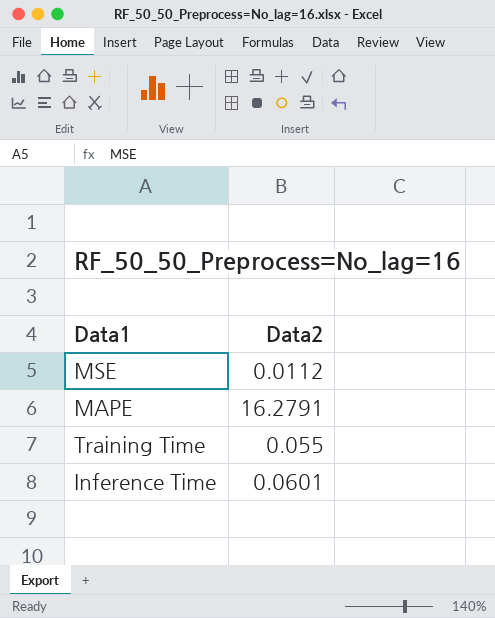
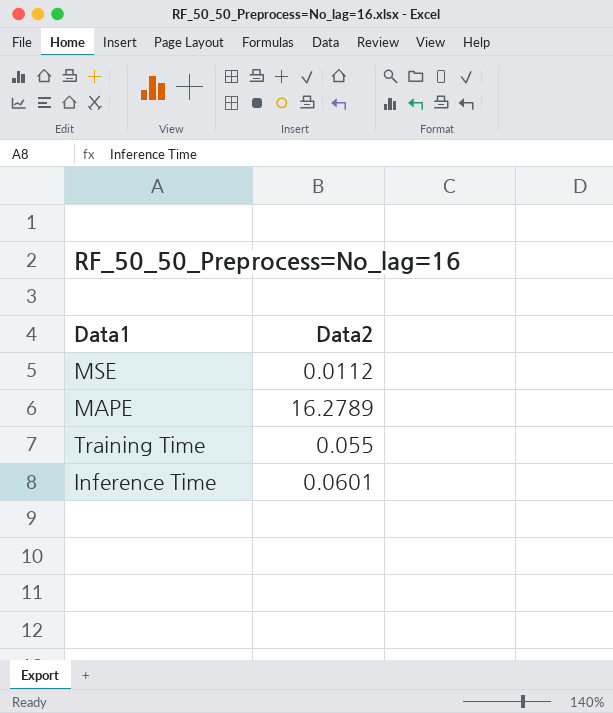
MAPE | Data2: 16.2791 -> 16.2789

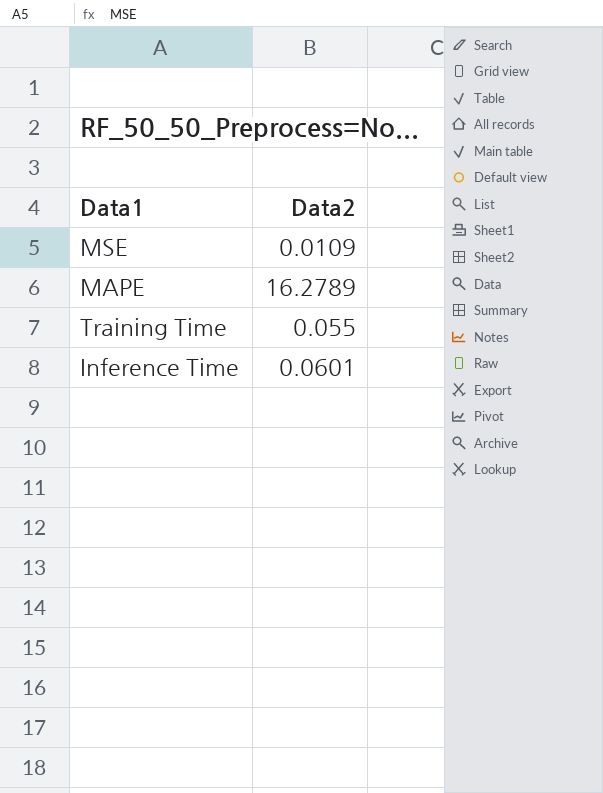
MSE | Data2: 0.0112 -> 0.0109

